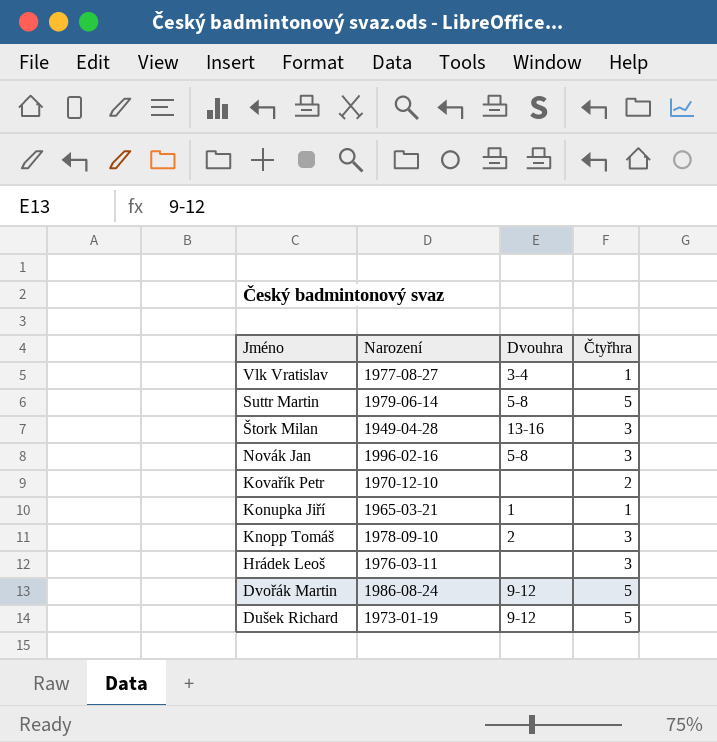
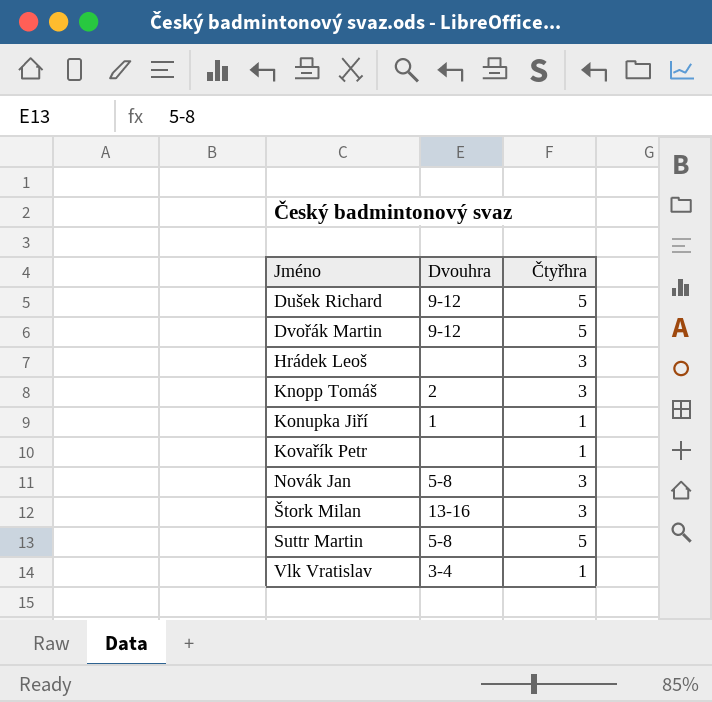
row order: Jméno descending -> Jméno ascending
column Narození | position: 2 -> none
Kovařík Petr | Čtyřhra: 2 -> 1

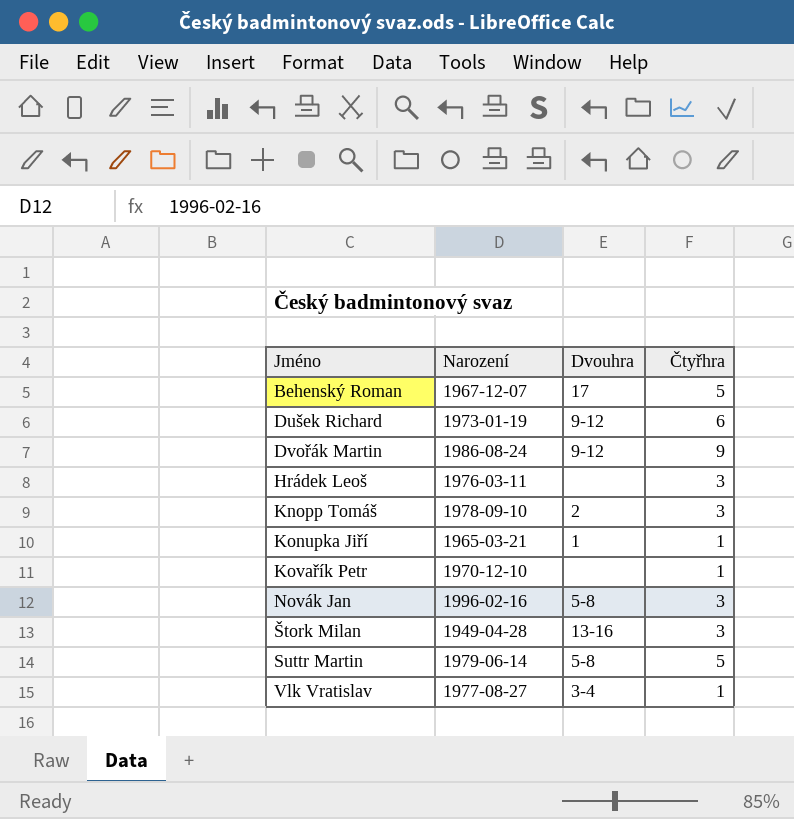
column Narození | position: none -> 2
row Behenský Roman: none -> 1967-12-07 | 17 | 5
Dušek Richard | Čtyřhra: 5 -> 6
Dvořák Martin | Čtyřhra: 5 -> 9

